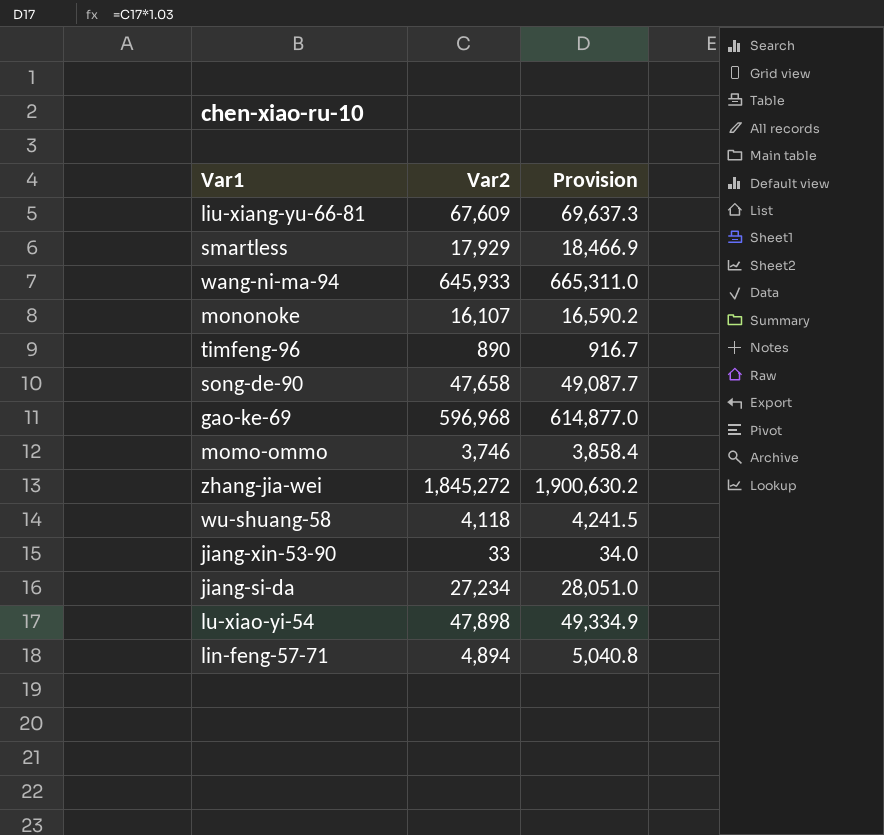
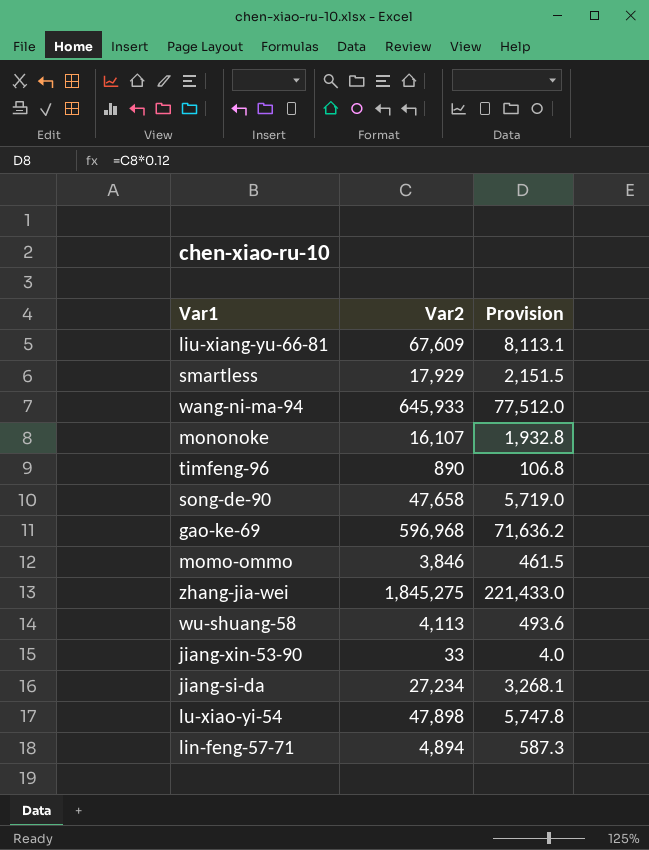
column Provision | formula: [Var2] * 1.03 -> [Var2] * 0.12
momo-ommo | Var2: 3,746 -> 3,846
zhang-jia-wei | Var2: 1,845,272 -> 1,845,275
wu-shuang-58 | Var2: 4,118 -> 4,113

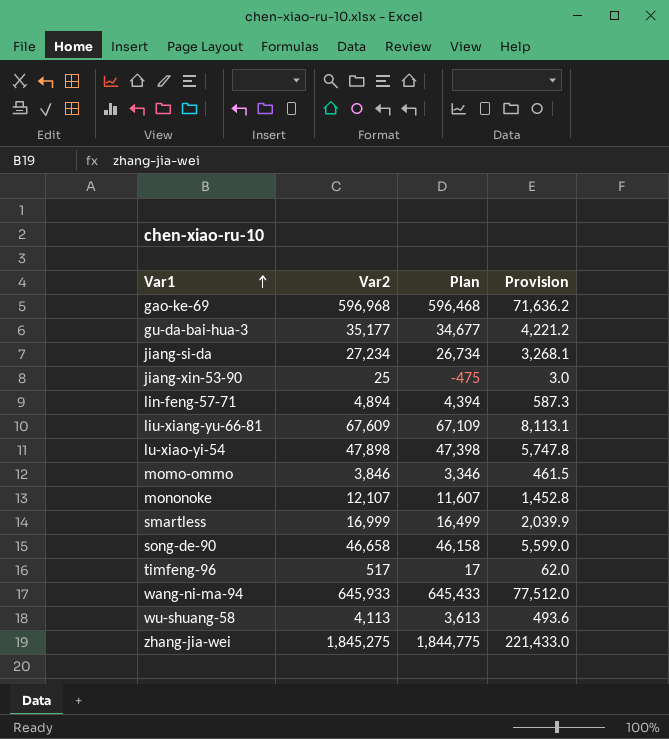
row order: none -> Var1 ascending
column Plan | formula: none -> [Var2] - 500
row gu-da-bai-hua-3: none -> 35,177 | 34,677 | 4,221.2
jiang-xin-53-90 | Var2: 33 -> 25
jiang-xin-53-90 | Provision: 4.0 -> 3.0
mononoke | Var2: 16,107 -> 12,107
mononoke | Provision: 1,932.8 -> 1,452.8
smartless | Var2: 17,929 -> 16,999
smartless | Provision: 2,151.5 -> 2,039.9
song-de-90 | Var2: 47,658 -> 46,658
song-de-90 | Provision: 5,719.0 -> 5,599.0
timfeng-96 | Var2: 890 -> 517
timfeng-96 | Provision: 106.8 -> 62.0

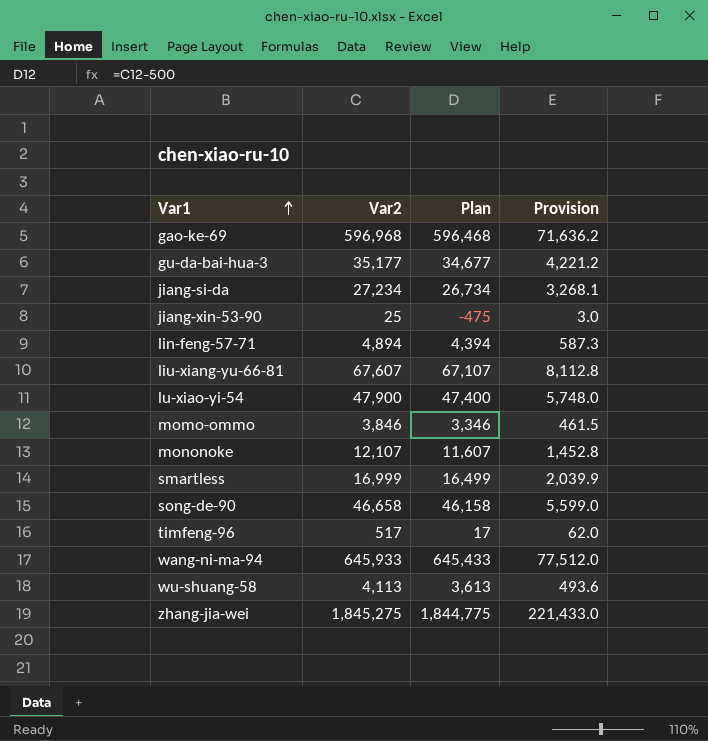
liu-xiang-yu-66-81 | Var2: 67,609 -> 67,607
liu-xiang-yu-66-81 | Plan: 67,109 -> 67,107
liu-xiang-yu-66-81 | Provision: 8,113.1 -> 8,112.8
lu-xiao-yi-54 | Var2: 47,898 -> 47,900
lu-xiao-yi-54 | Plan: 47,398 -> 47,400
lu-xiao-yi-54 | Provision: 5,747.8 -> 5,748.0

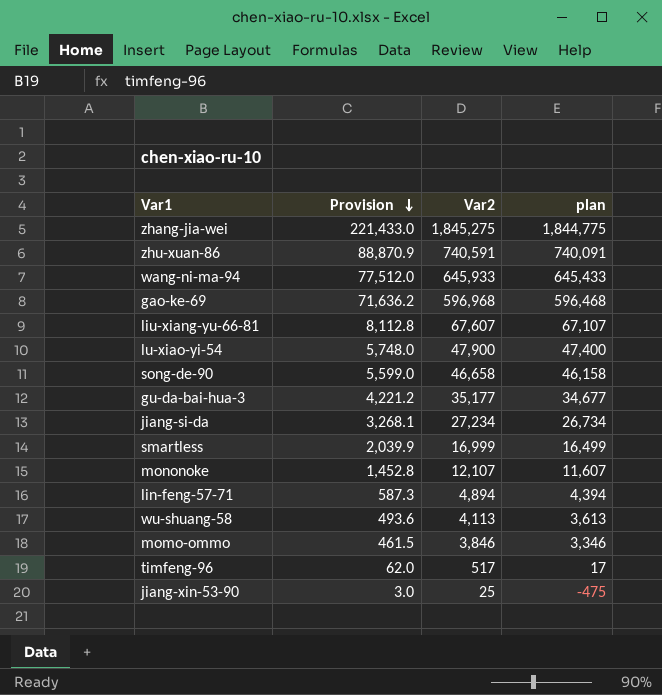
row order: Var1 ascending -> Provision descending
column Provision | position: 4 -> 2
column name: Plan -> plan
row zhu-xuan-86: none -> 88,870.9 | 740,591 | 740,091

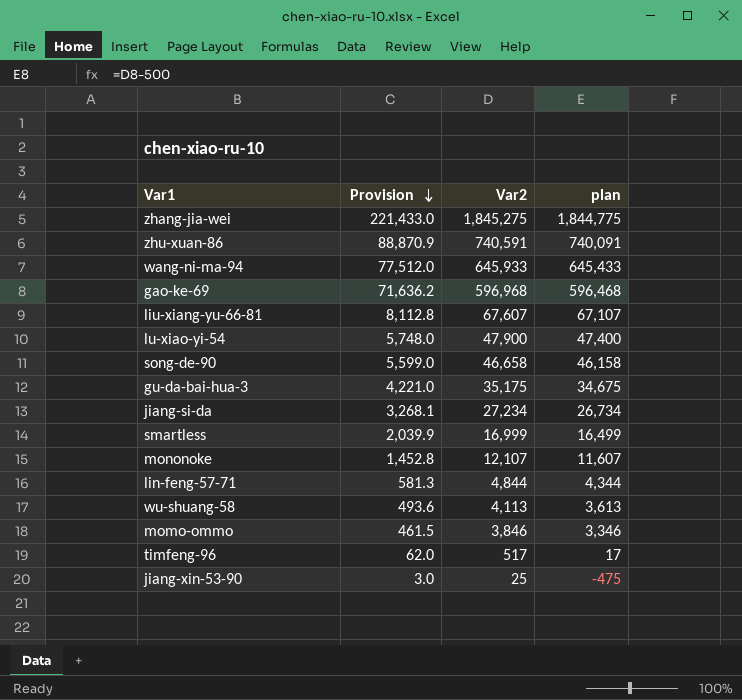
gu-da-bai-hua-3 | Provision: 4,221.2 -> 4,221.0
gu-da-bai-hua-3 | Var2: 35,177 -> 35,175
gu-da-bai-hua-3 | plan: 34,677 -> 34,675
lin-feng-57-71 | Provision: 587.3 -> 581.3
lin-feng-57-71 | Var2: 4,894 -> 4,844
lin-feng-57-71 | plan: 4,394 -> 4,344

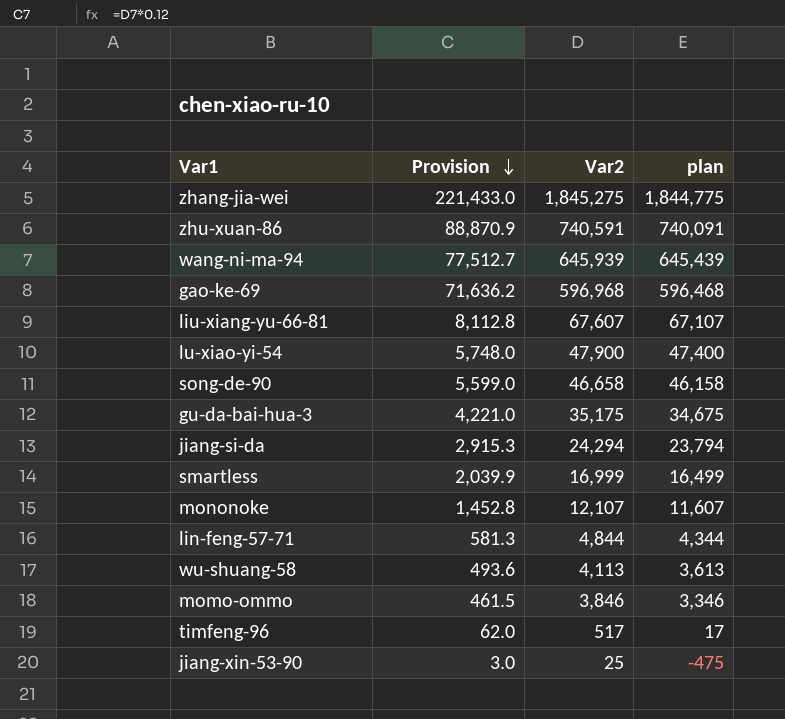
wang-ni-ma-94 | Provision: 77,512.0 -> 77,512.7
wang-ni-ma-94 | Var2: 645,933 -> 645,939
wang-ni-ma-94 | plan: 645,433 -> 645,439
jiang-si-da | Provision: 3,268.1 -> 2,915.3
jiang-si-da | Var2: 27,234 -> 24,294
jiang-si-da | plan: 26,734 -> 23,794

